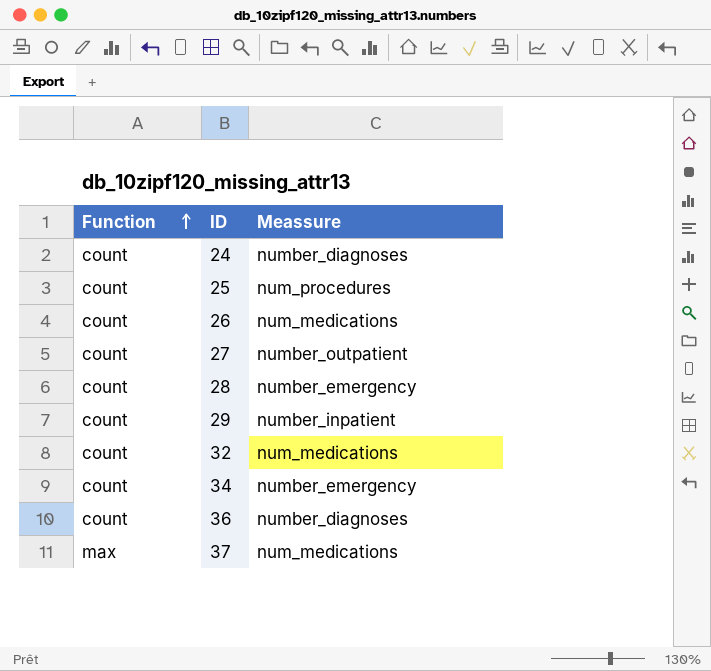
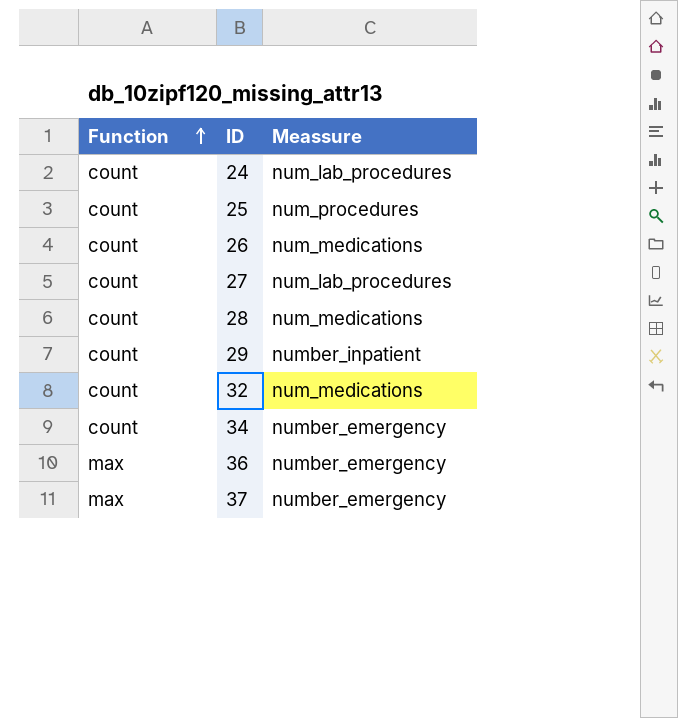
24 | Meassure: number_diagnoses -> num_lab_procedures
27 | Meassure: number_outpatient -> num_lab_procedures
28 | Meassure: number_emergency -> num_medications
36 | Function: count -> max
36 | Meassure: number_diagnoses -> number_emergency
37 | Meassure: num_medications -> number_emergency

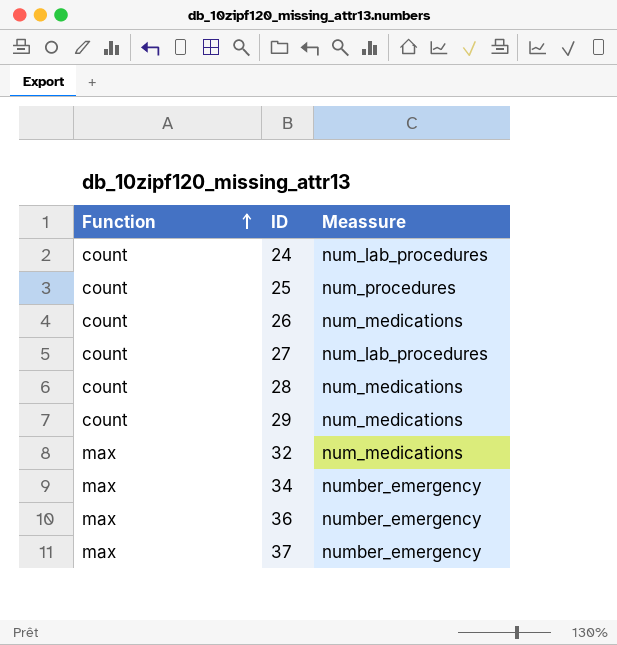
29 | Meassure: number_inpatient -> num_medications
32 | Function: count -> max
34 | Function: count -> max

